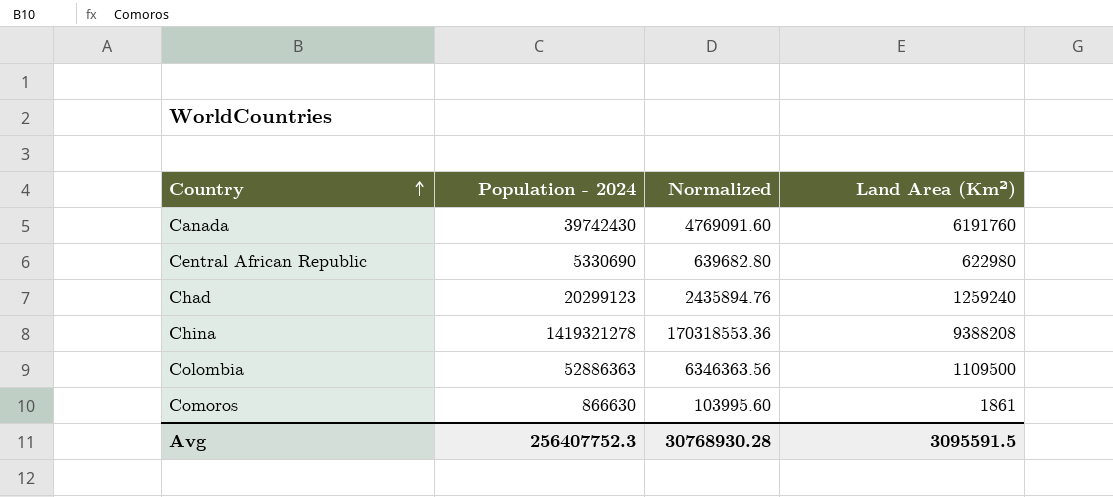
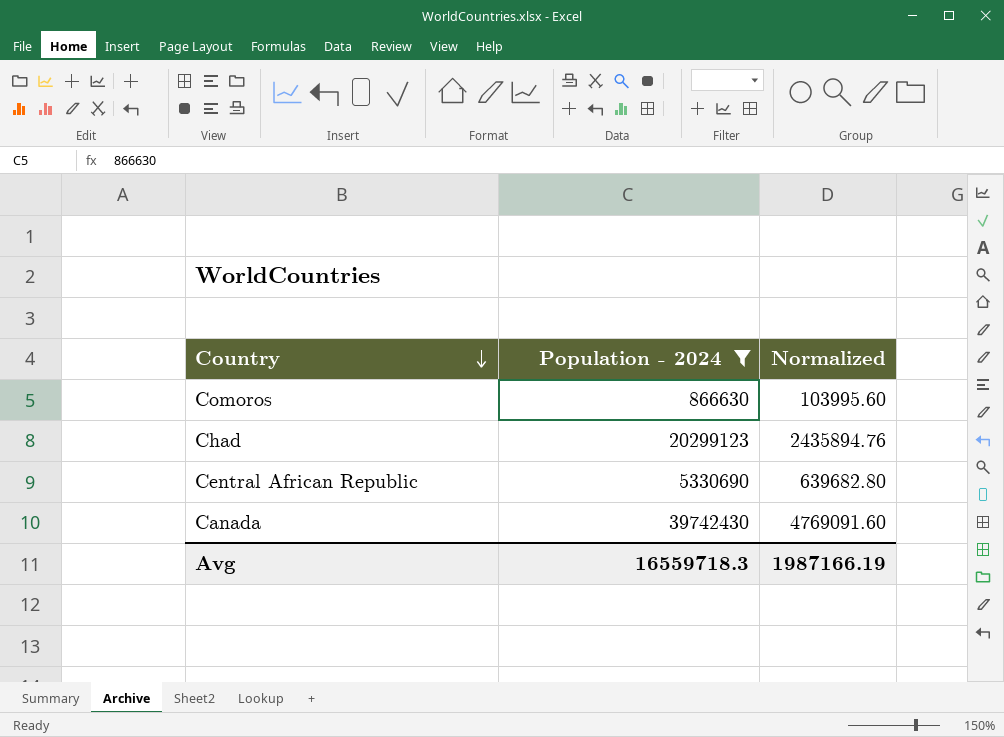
filter: none -> Population - 2024 <= 39742430
row order: Country ascending -> Country descending
column Land Area (Km²) | position: 4 -> none
Avg | Population - 2024: 256407752.3 -> 16559718.3
Avg | Normalized: 30768930.28 -> 1987166.19

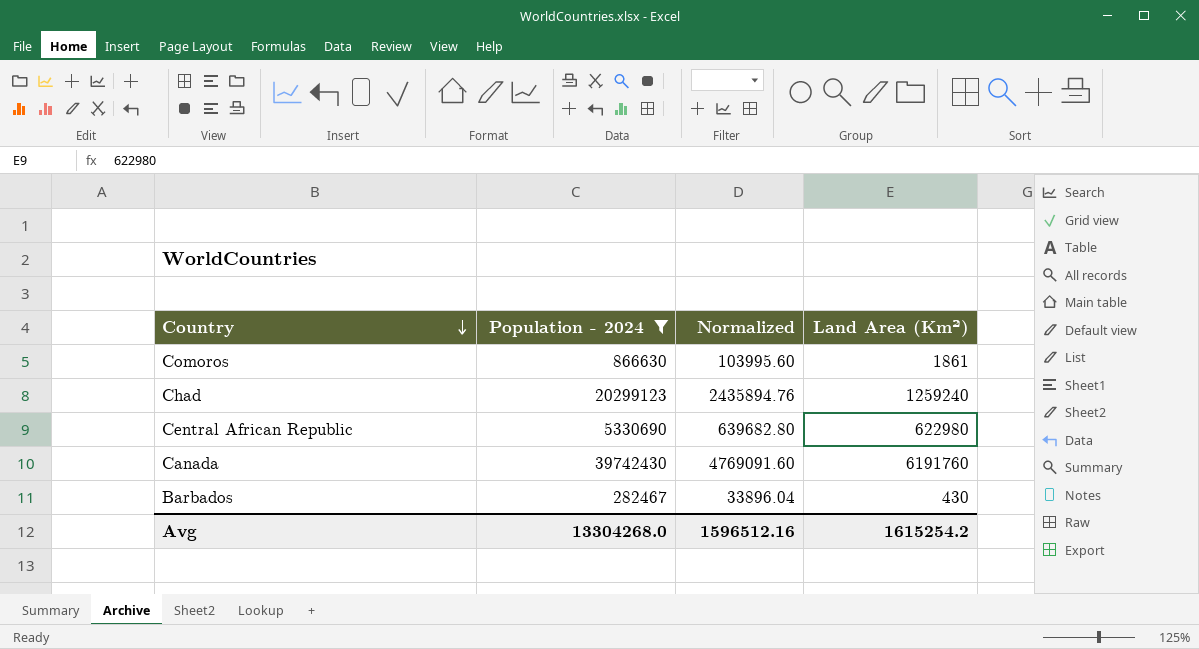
column Land Area (Km²) | position: none -> 4
row Barbados: none -> 282467 | 33896.04 | 430
Avg | Population - 2024: 16559718.3 -> 13304268.0
Avg | Normalized: 1987166.19 -> 1596512.16

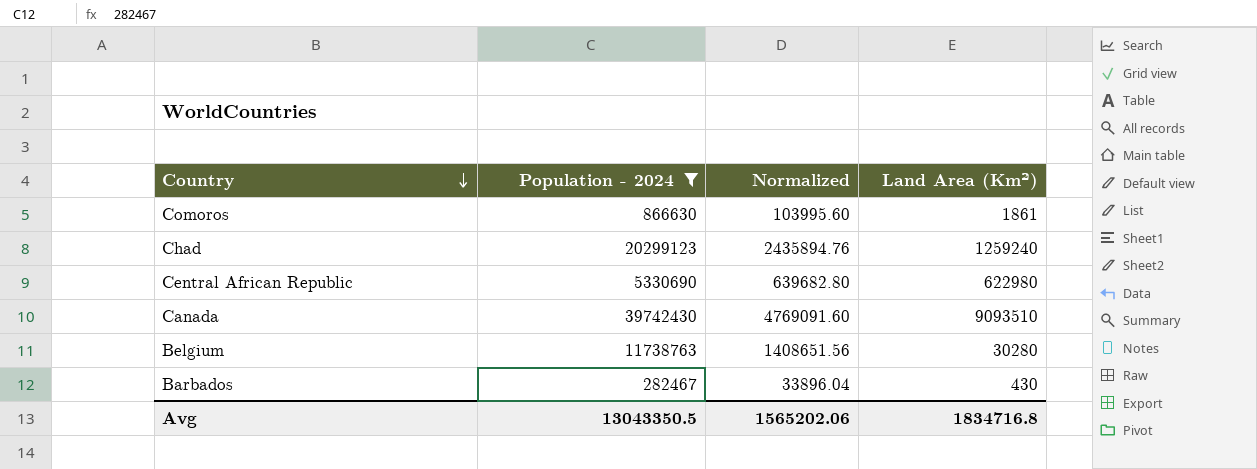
Canada | Land Area (Km²): 6191760 -> 9093510
row Belgium: none -> 11738763 | 1408651.56 | 30280
Avg | Population - 2024: 13304268.0 -> 13043350.5
Avg | Normalized: 1596512.16 -> 1565202.06
Avg | Land Area (Km²): 1615254.2 -> 1834716.8

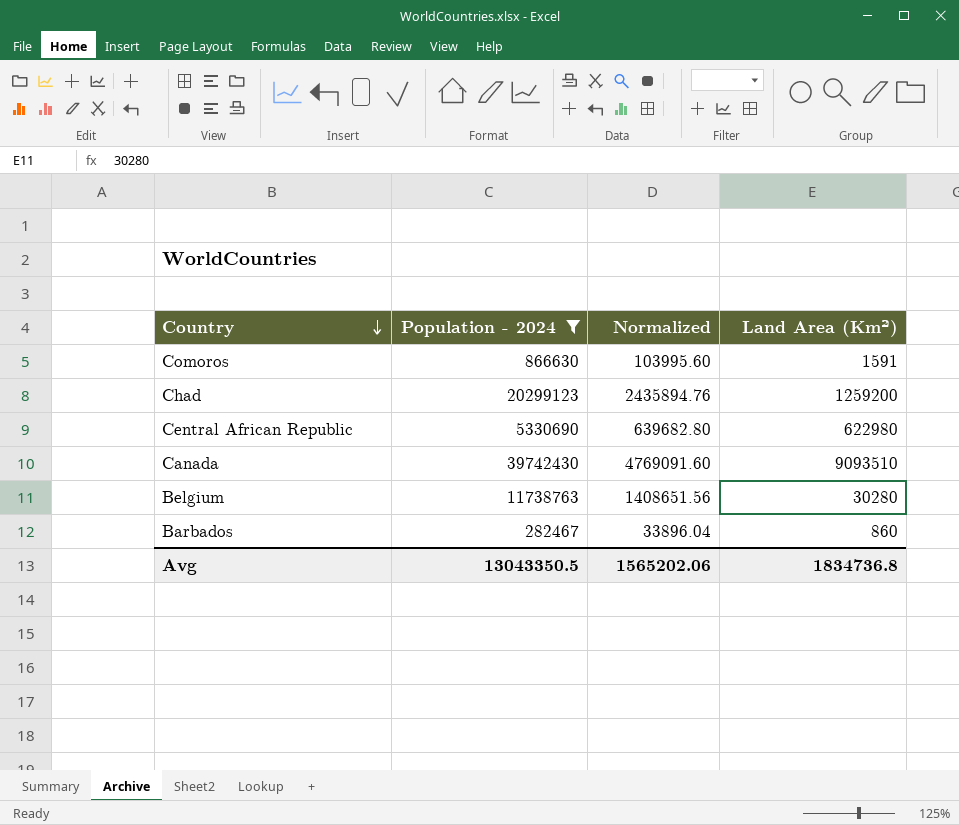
Comoros | Land Area (Km²): 1861 -> 1591
Chad | Land Area (Km²): 1259240 -> 1259200
Barbados | Land Area (Km²): 430 -> 860
Avg | Land Area (Km²): 1834716.8 -> 1834736.8

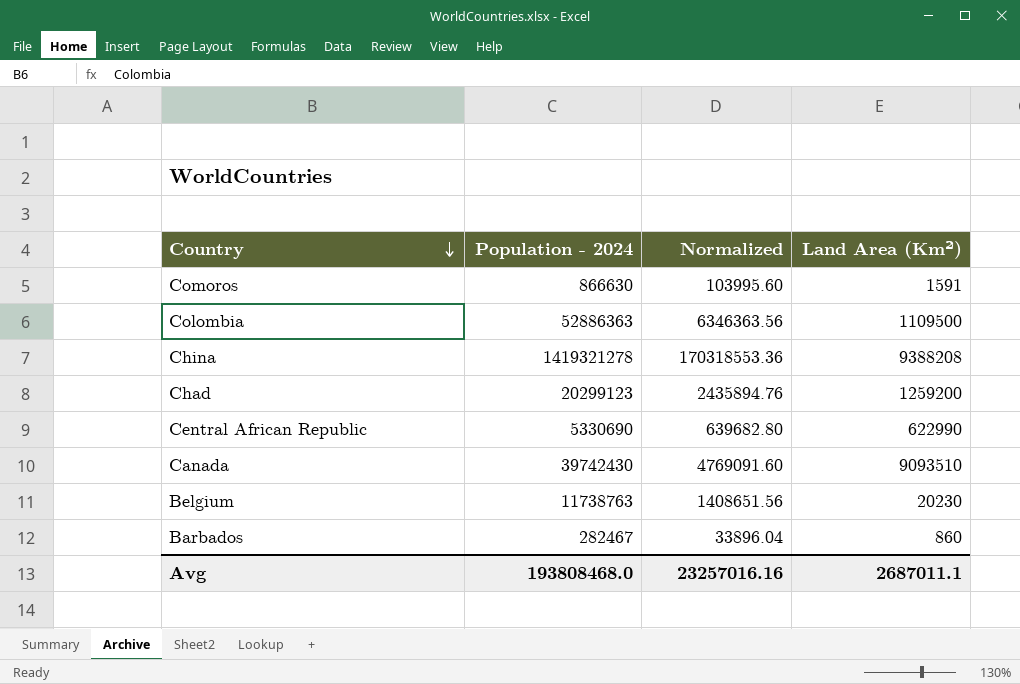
filter: Population - 2024 <= 39742430 -> none
Central African Republic | Land Area (Km²): 622980 -> 622990
Belgium | Land Area (Km²): 30280 -> 20230
Avg | Population - 2024: 13043350.5 -> 193808468.0
Avg | Normalized: 1565202.06 -> 23257016.16
Avg | Land Area (Km²): 1834736.8 -> 2687011.1

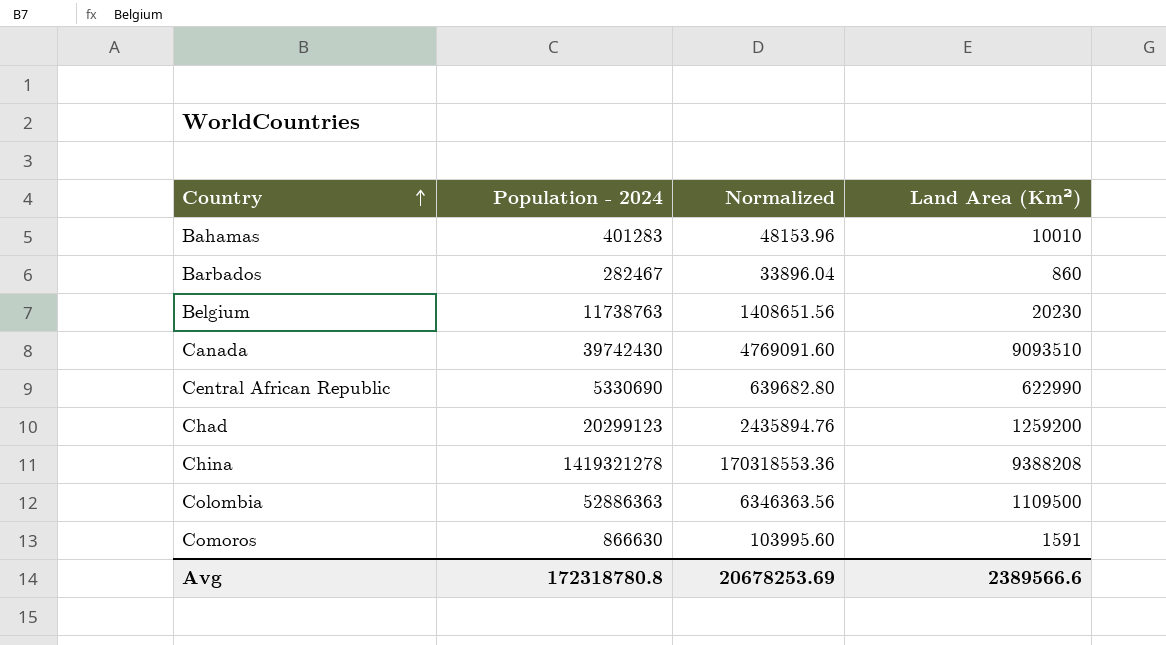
row order: Country descending -> Country ascending
row Bahamas: none -> 401283 | 48153.96 | 10010
Avg | Population - 2024: 193808468.0 -> 172318780.8
Avg | Normalized: 23257016.16 -> 20678253.69
Avg | Land Area (Km²): 2687011.1 -> 2389566.6

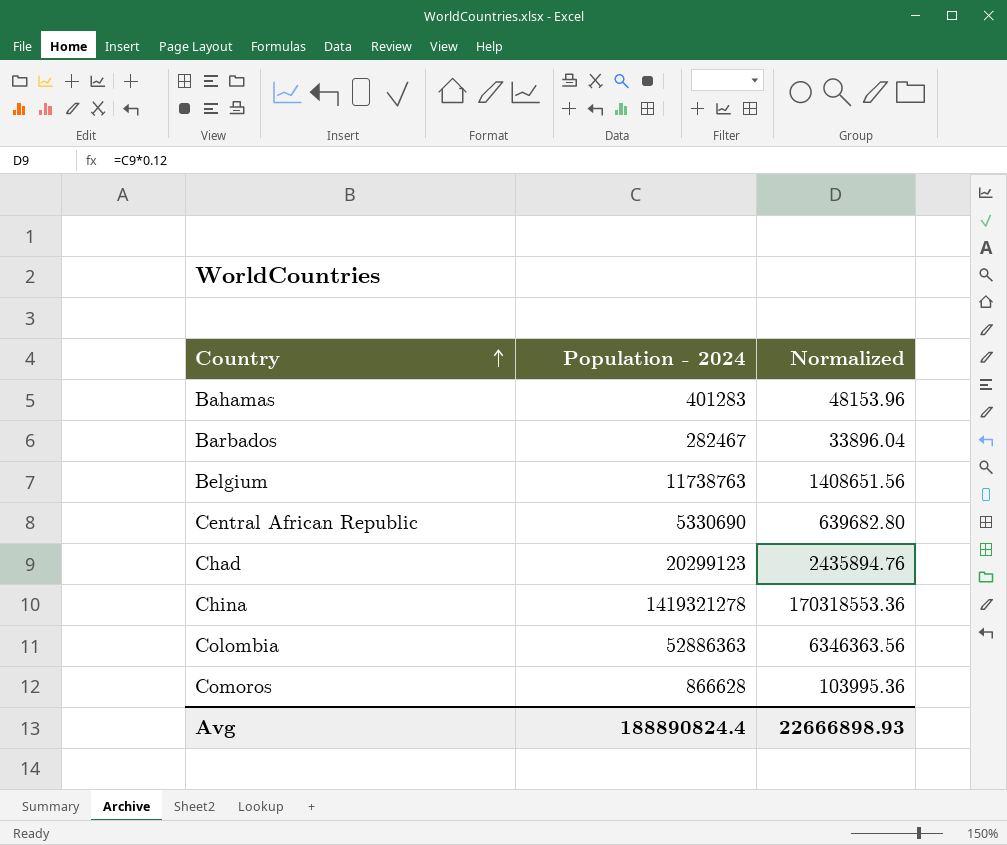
column Land Area (Km²) | position: 4 -> none
row Canada: 39742430 | 4769091.60 | 9093510 -> none
Comoros | Population - 2024: 866630 -> 866628
Comoros | Normalized: 103995.60 -> 103995.36
Avg | Population - 2024: 172318780.8 -> 188890824.4
Avg | Normalized: 20678253.69 -> 22666898.93

